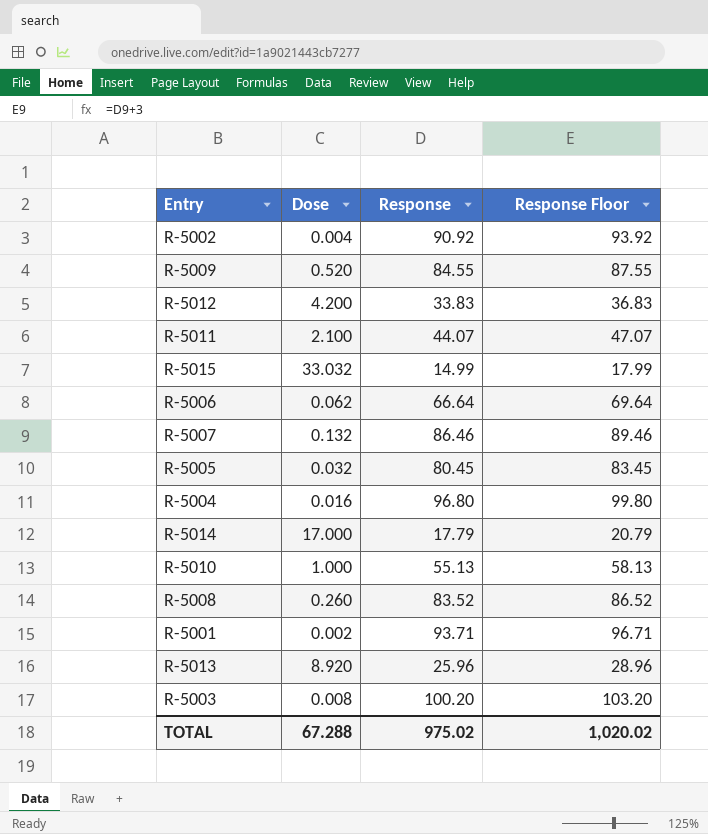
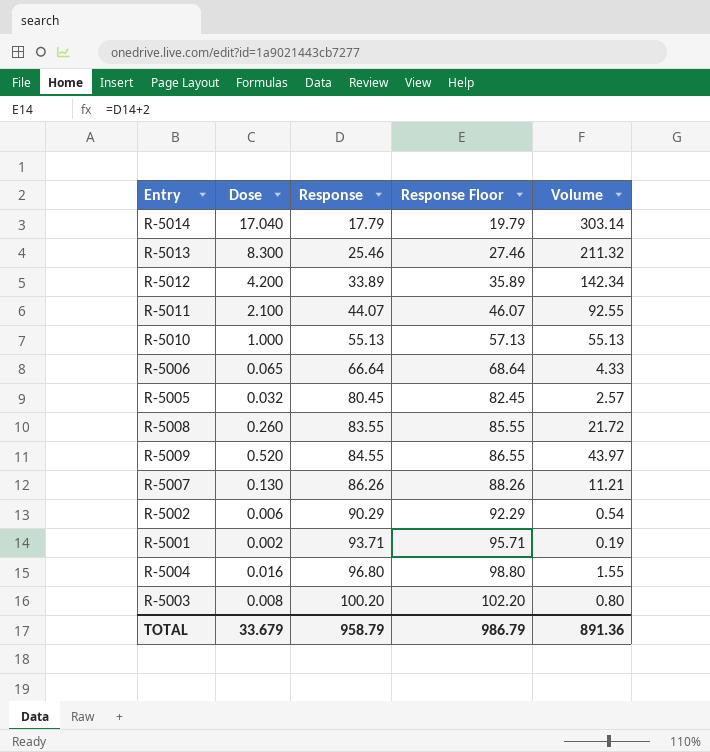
row order: none -> Response ascending
column Response Floor | formula: [Response] + 3 -> [Response] + 2
column Volume | formula: none -> [Dose] * [Response]
row R-5015: 33.032 | 14.99 | 17.99 -> none
R-5014 | Dose: 17.000 -> 17.040
R-5013 | Dose: 8.920 -> 8.300
R-5013 | Response: 25.96 -> 25.46
R-5012 | Response: 33.83 -> 33.89
R-5006 | Dose: 0.062 -> 0.065
R-5008 | Response: 83.52 -> 83.55
R-5007 | Dose: 0.132 -> 0.130
R-5007 | Response: 86.46 -> 86.26
R-5002 | Dose: 0.004 -> 0.006
R-5002 | Response: 90.92 -> 90.29
TOTAL | Dose: 67.288 -> 33.679
TOTAL | Response: 975.02 -> 958.79
TOTAL | Response Floor: 1,020.02 -> 986.79

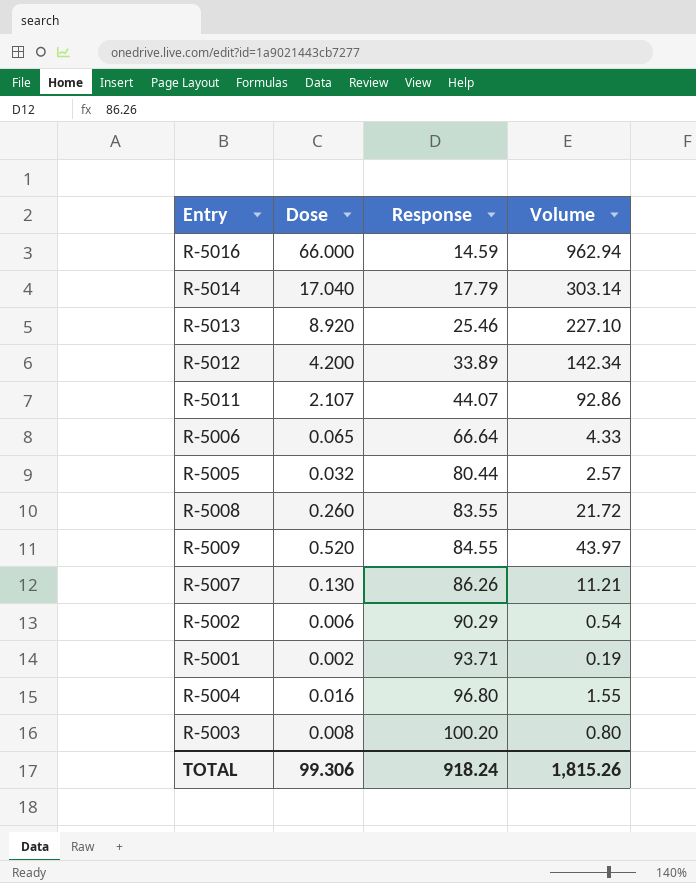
column Response Floor | formula: [Response] + 2 -> none
row R-5010: 1.000 | 55.13 | 57.13 | 55.13 -> none
row R-5016: none -> 66.000 | 14.59 | 962.94
R-5013 | Dose: 8.300 -> 8.920
R-5013 | Volume: 211.32 -> 227.10
R-5011 | Dose: 2.100 -> 2.107
R-5011 | Volume: 92.55 -> 92.86
R-5005 | Response: 80.45 -> 80.44
TOTAL | Dose: 33.679 -> 99.306
TOTAL | Response: 958.79 -> 918.24
TOTAL | Volume: 891.36 -> 1,815.26

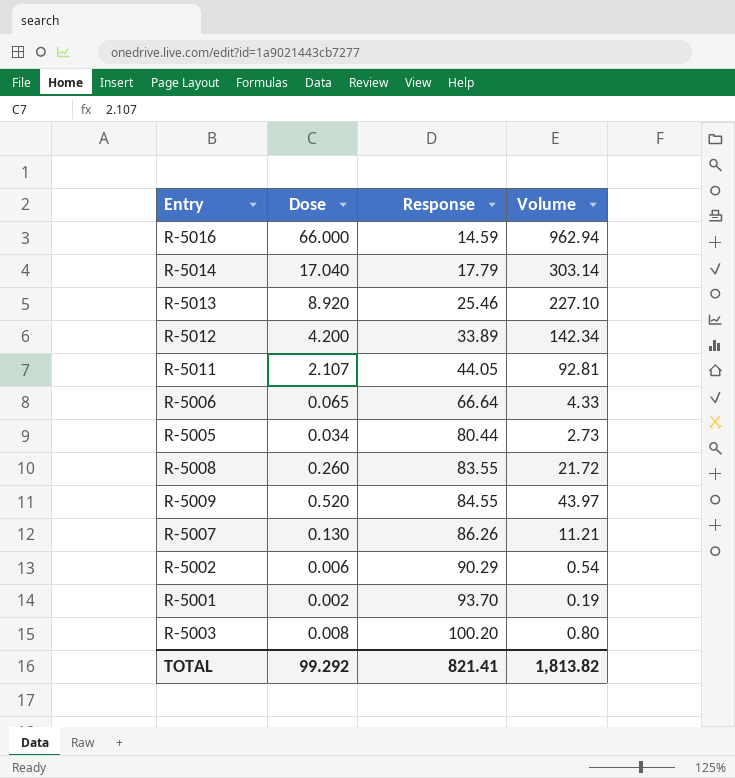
row R-5004: 0.016 | 96.80 | 1.55 -> none
R-5011 | Response: 44.07 -> 44.05
R-5011 | Volume: 92.86 -> 92.81
R-5005 | Dose: 0.032 -> 0.034
R-5005 | Volume: 2.57 -> 2.73
R-5001 | Response: 93.71 -> 93.70
TOTAL | Dose: 99.306 -> 99.292
TOTAL | Response: 918.24 -> 821.41
TOTAL | Volume: 1,815.26 -> 1,813.82

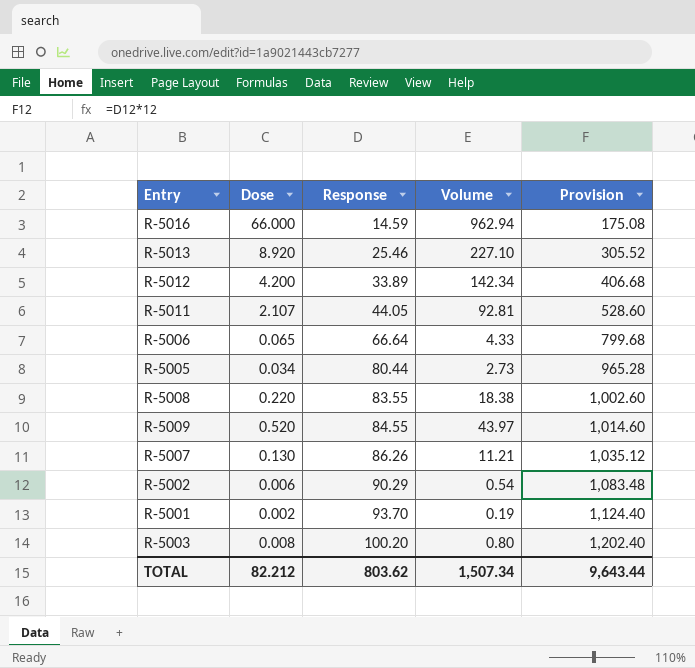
column Provision | formula: none -> [Response] * 12
row R-5014: 17.040 | 17.79 | 303.14 -> none
R-5008 | Dose: 0.260 -> 0.220
R-5008 | Volume: 21.72 -> 18.38
TOTAL | Dose: 99.292 -> 82.212
TOTAL | Response: 821.41 -> 803.62
TOTAL | Volume: 1,813.82 -> 1,507.34

